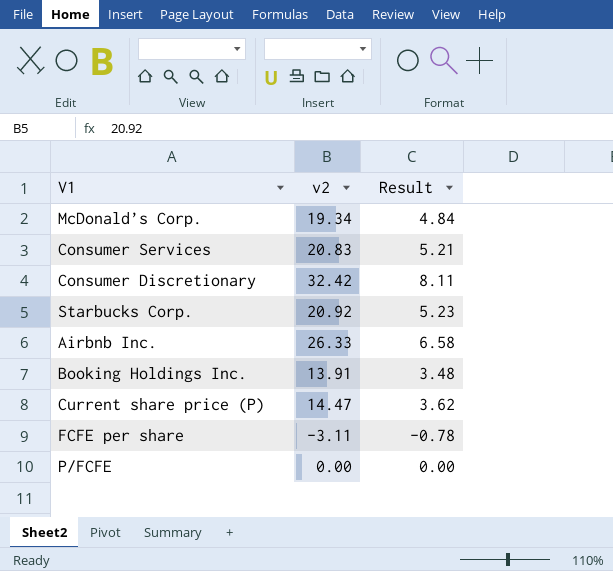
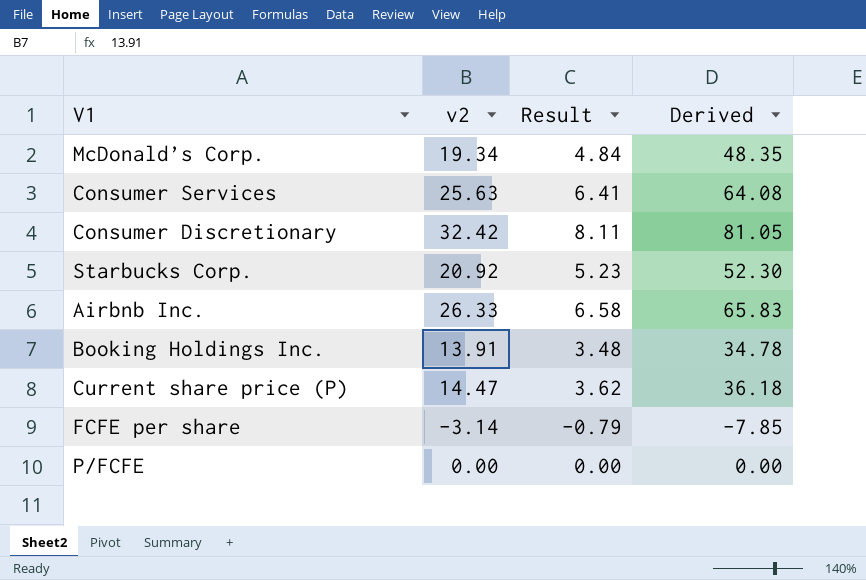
column Derived | formula: none -> [v2] * 2.5
Consumer Services | v2: 20.83 -> 25.63
Consumer Services | Result: 5.21 -> 6.41
FCFE per share | v2: -3.11 -> -3.14
FCFE per share | Result: -0.78 -> -0.79

